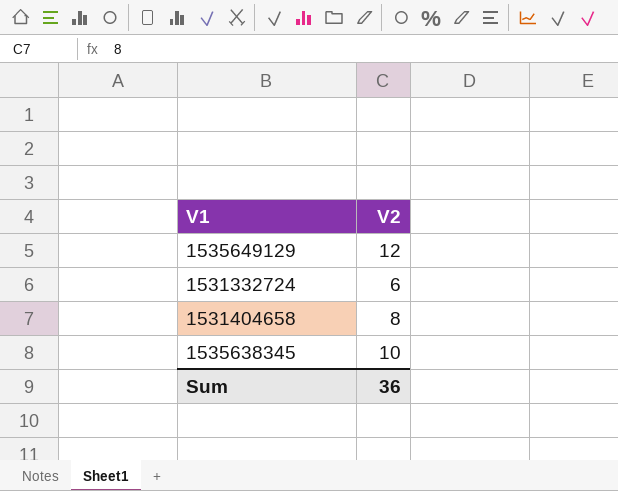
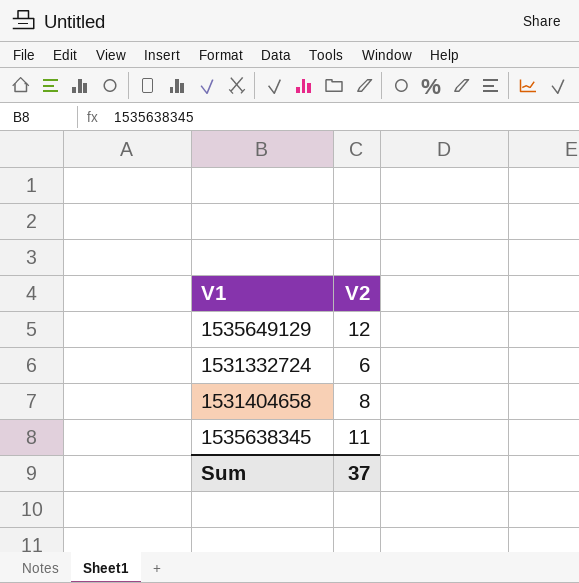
1535638345 | V2: 10 -> 11
Sum | V2: 36 -> 37

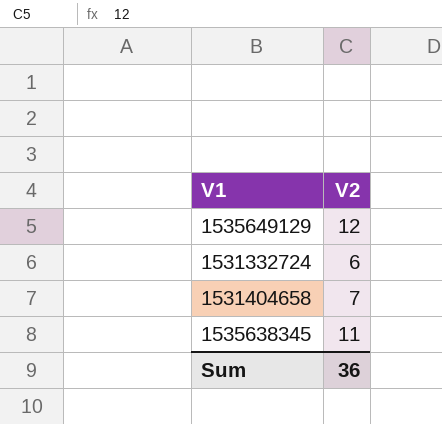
1531404658 | V2: 8 -> 7
Sum | V2: 37 -> 36

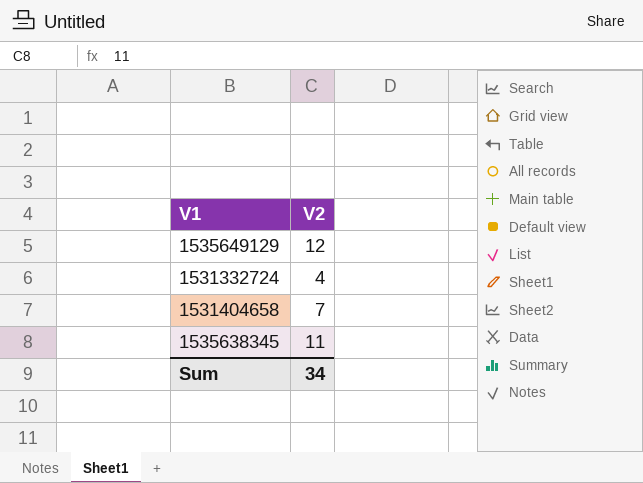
1531332724 | V2: 6 -> 4
Sum | V2: 36 -> 34

